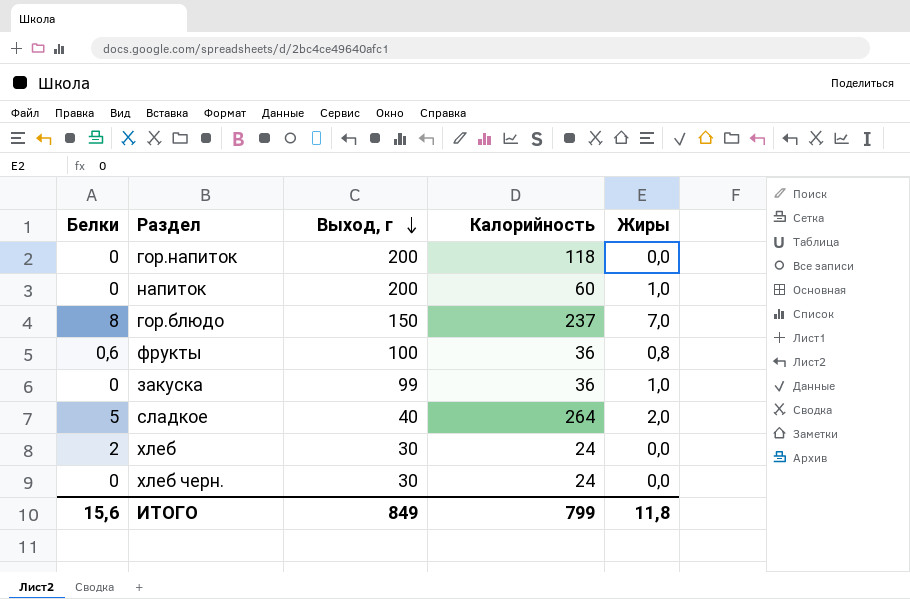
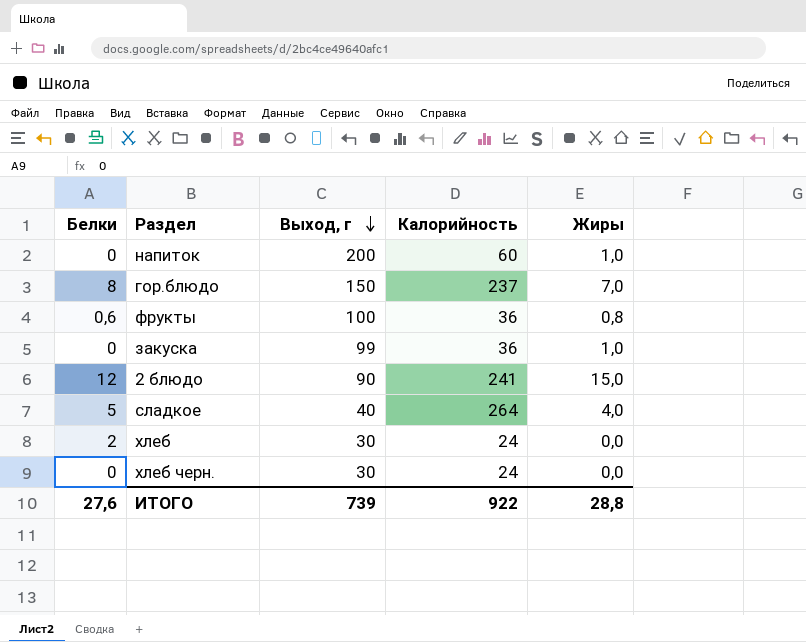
row гор.напиток: 0 | 200 | 118 | 0,0 -> none
row 2 блюдо: none -> 12 | 90 | 241 | 15,0
сладкое | Жиры: 2,0 -> 4,0
ИТОГО | Белки: 15,6 -> 27,6
ИТОГО | Выход, г: 849 -> 739
ИТОГО | Калорийность: 799 -> 922
ИТОГО | Жиры: 11,8 -> 28,8

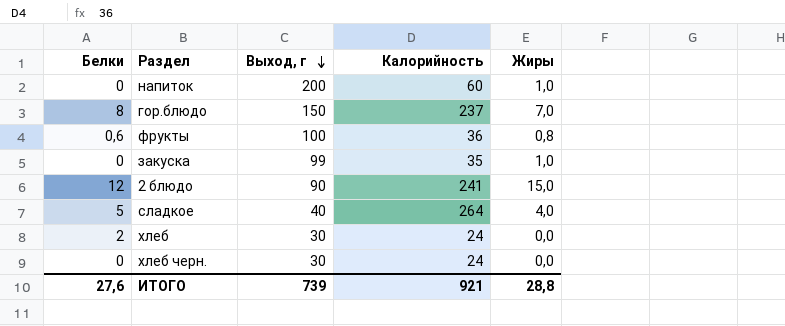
закуска | Калорийность: 36 -> 35
ИТОГО | Калорийность: 922 -> 921

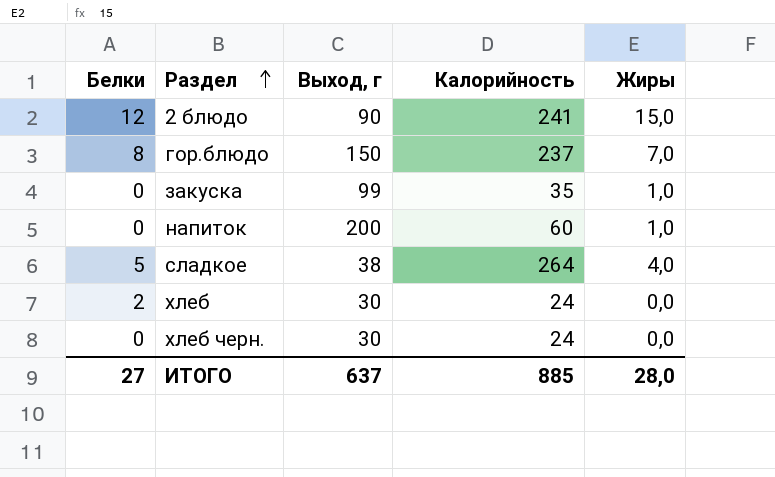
row order: Выход, г descending -> Раздел ascending
row фрукты: 0,6 | 100 | 36 | 0,8 -> none
сладкое | Выход, г: 40 -> 38
ИТОГО | Белки: 27,6 -> 27
ИТОГО | Выход, г: 739 -> 637
ИТОГО | Калорийность: 921 -> 885
ИТОГО | Жиры: 28,8 -> 28,0

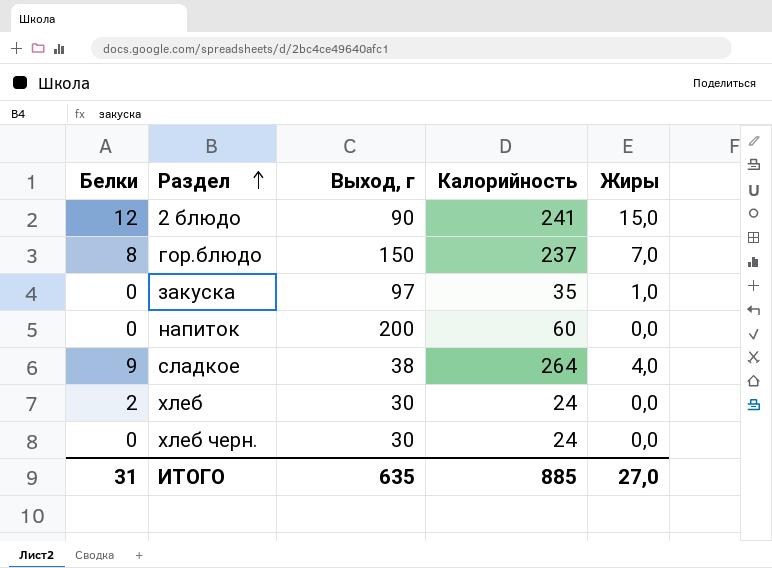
закуска | Выход, г: 99 -> 97
напиток | Жиры: 1,0 -> 0,0
сладкое | Белки: 5 -> 9
ИТОГО | Белки: 27 -> 31
ИТОГО | Выход, г: 637 -> 635
ИТОГО | Жиры: 28,0 -> 27,0

